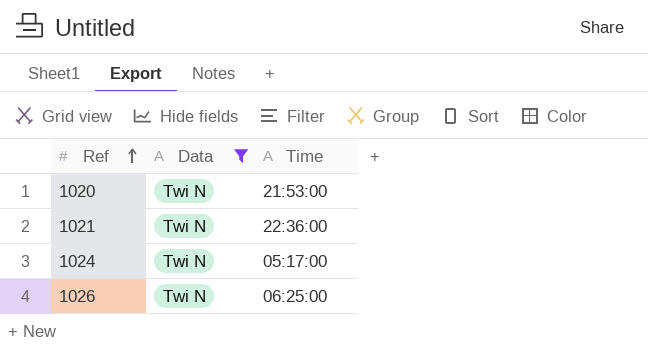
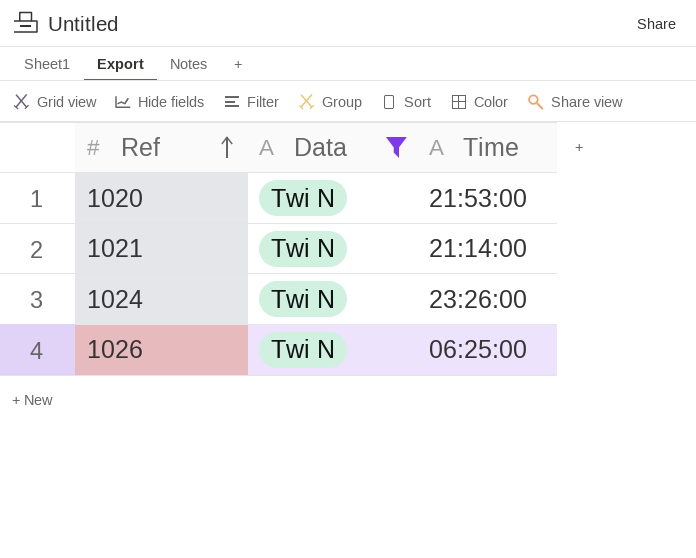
1021 | Time: 22:36:00 -> 21:14:00
1024 | Time: 05:17:00 -> 23:26:00

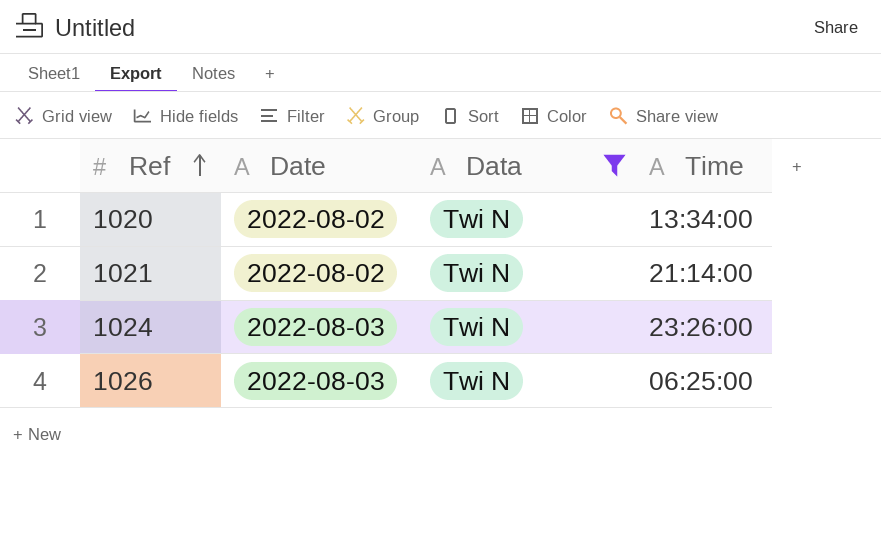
column Date | position: none -> 2
1020 | Time: 21:53:00 -> 13:34:00

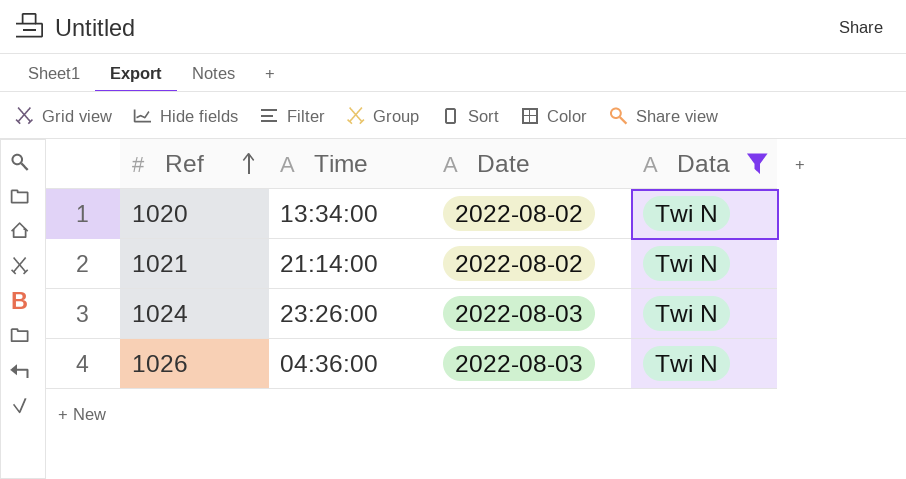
column Time | position: 4 -> 2
1026 | Time: 06:25:00 -> 04:36:00

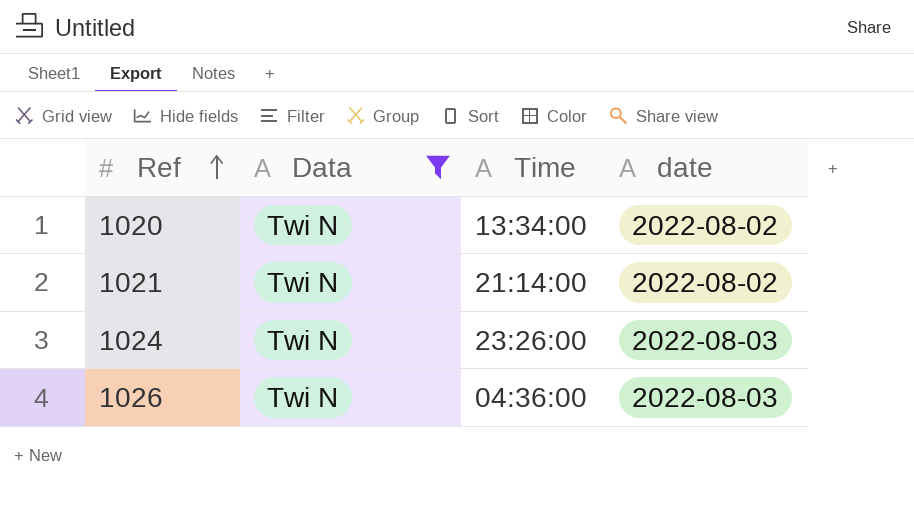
column Data | position: 4 -> 2
column name: Date -> date

